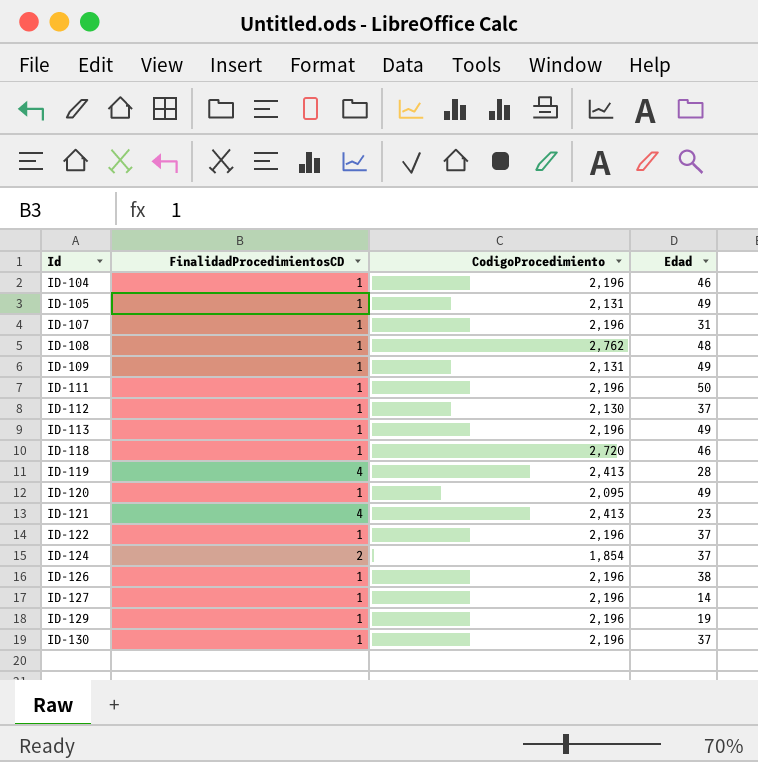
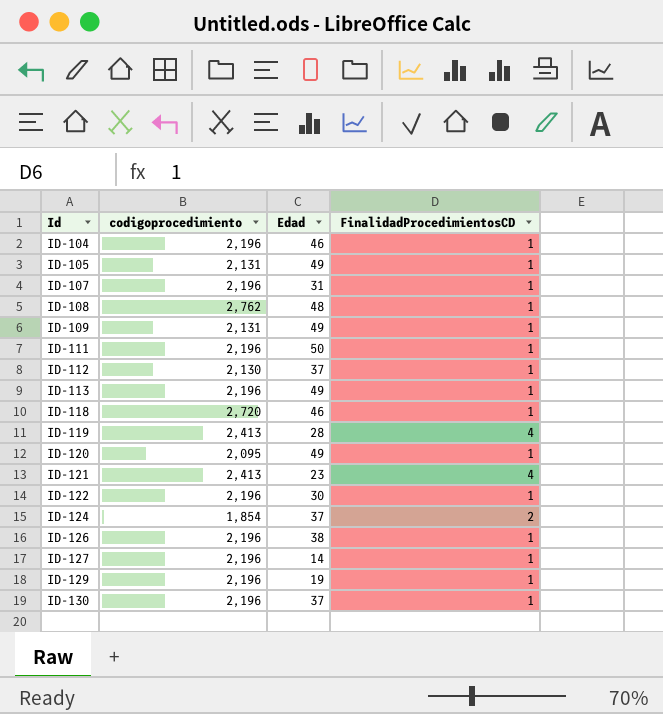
column name: CodigoProcedimiento -> codigoprocedimiento
column FinalidadProcedimientosCD | position: 2 -> 4
ID-122 | Edad: 37 -> 30

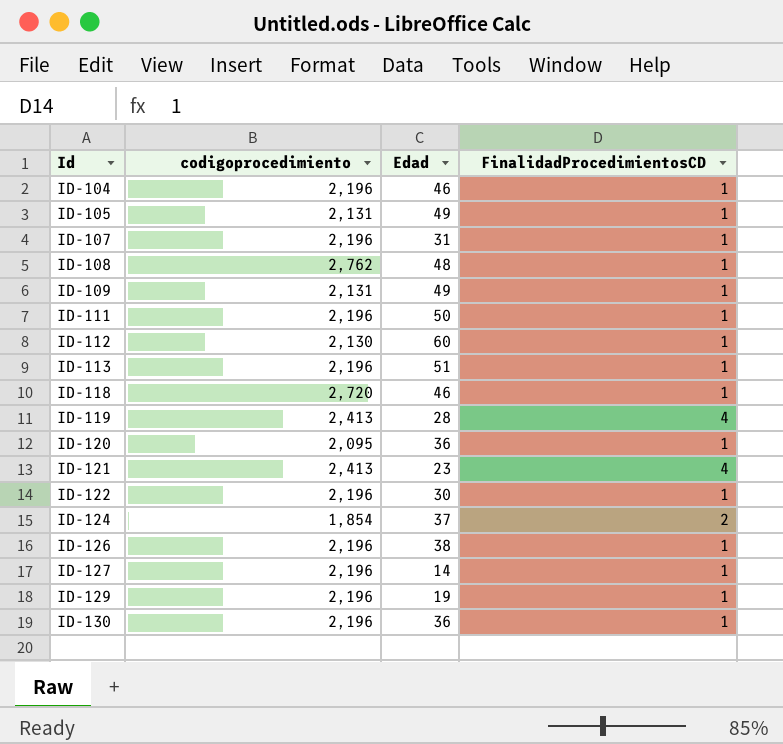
ID-112 | Edad: 37 -> 60
ID-113 | Edad: 49 -> 51
ID-120 | Edad: 49 -> 36
ID-130 | Edad: 37 -> 36

